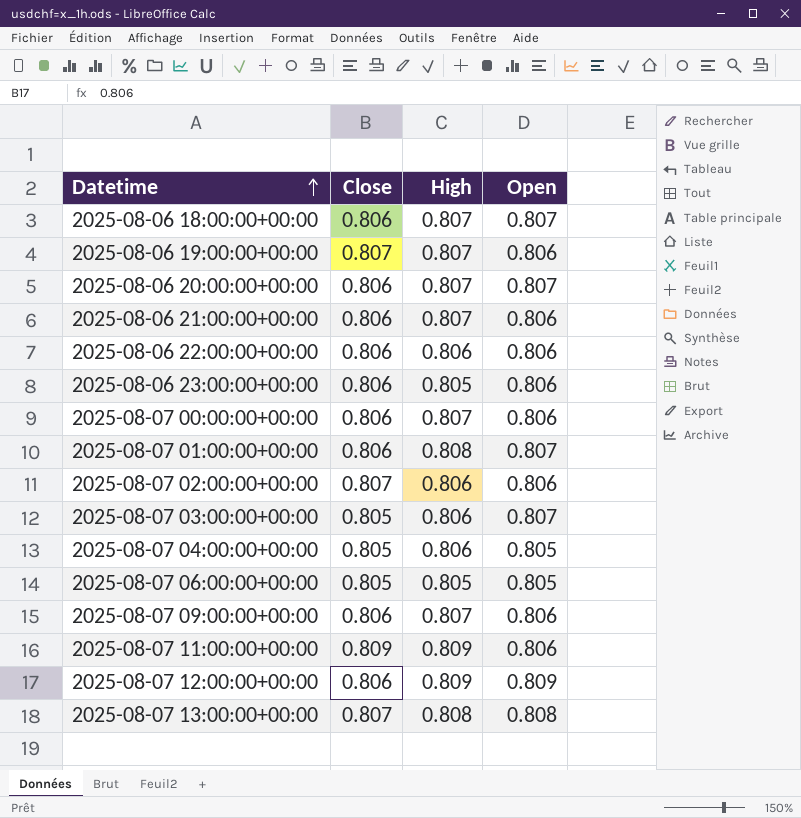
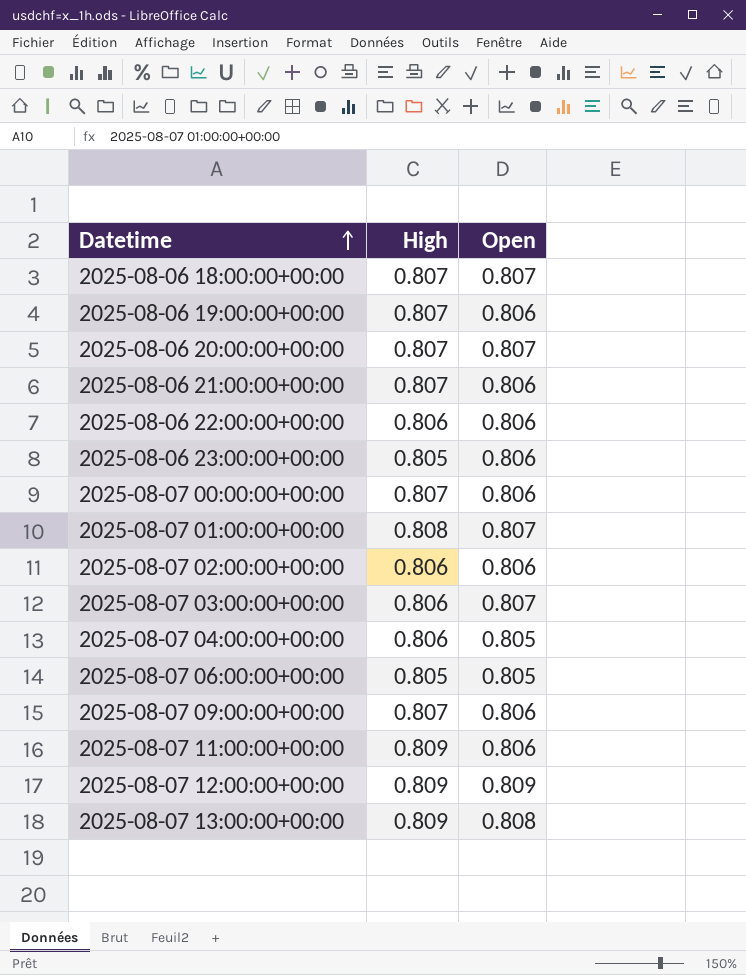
column Close | position: 2 -> none
2025-08-07 13:00:00+00:00 | High: 0.808 -> 0.809

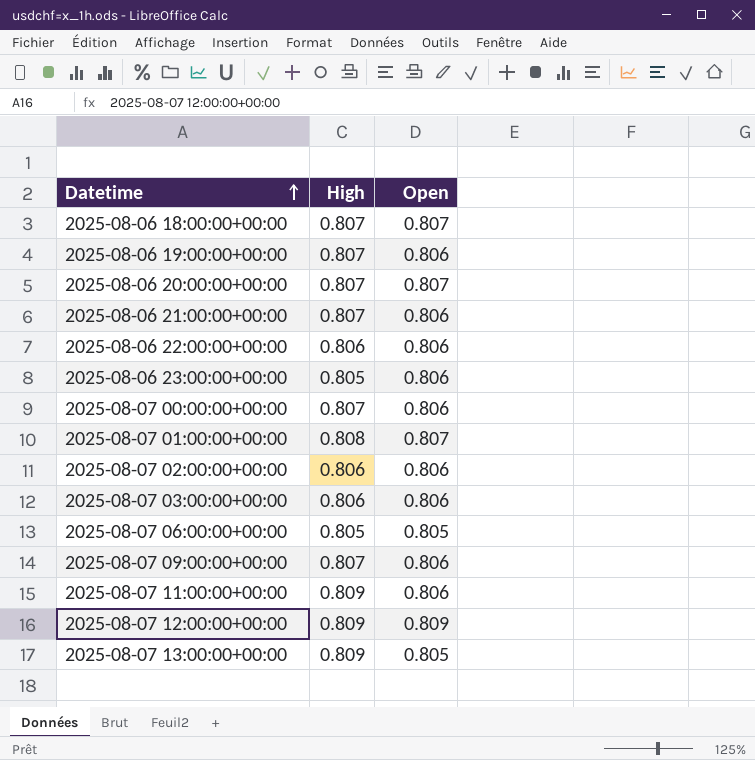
row 2025-08-07 04:00:00+00:00: 0.806 | 0.805 -> none
2025-08-07 03:00:00+00:00 | Open: 0.807 -> 0.806
2025-08-07 13:00:00+00:00 | Open: 0.808 -> 0.805

